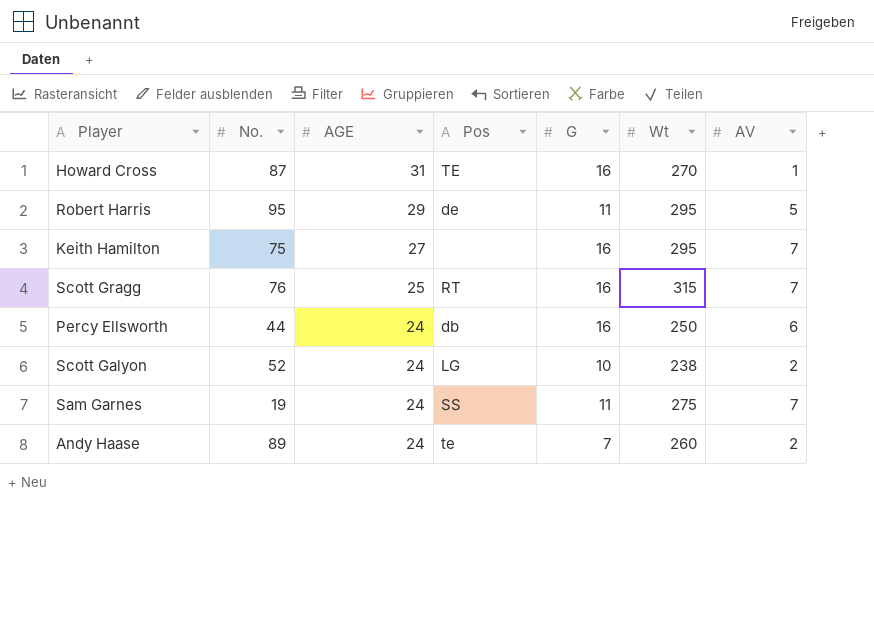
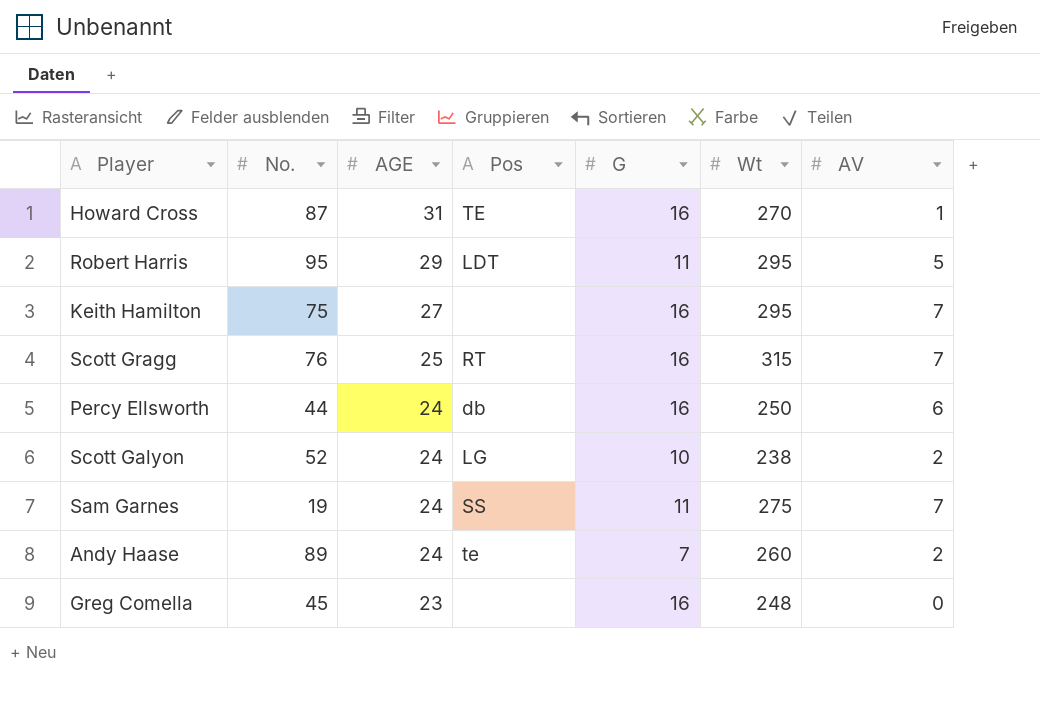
Robert Harris | Pos: de -> LDT
row Greg Comella: none -> 45 | 23 | none | 16 | 248 | 0

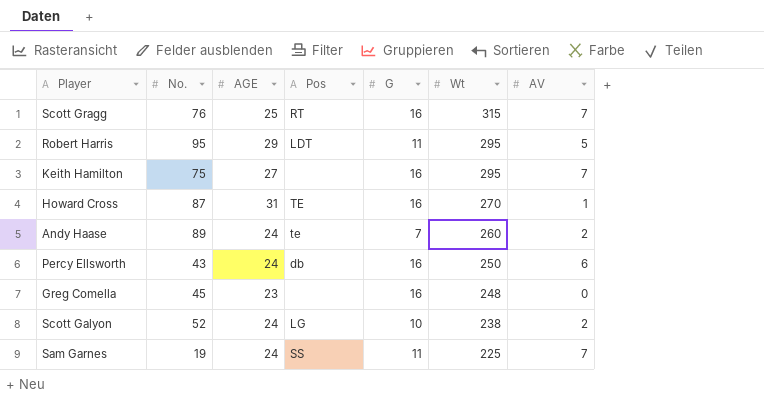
row order: AGE descending -> Wt descending
Percy Ellsworth | No.: 44 -> 43
Sam Garnes | Wt: 275 -> 225

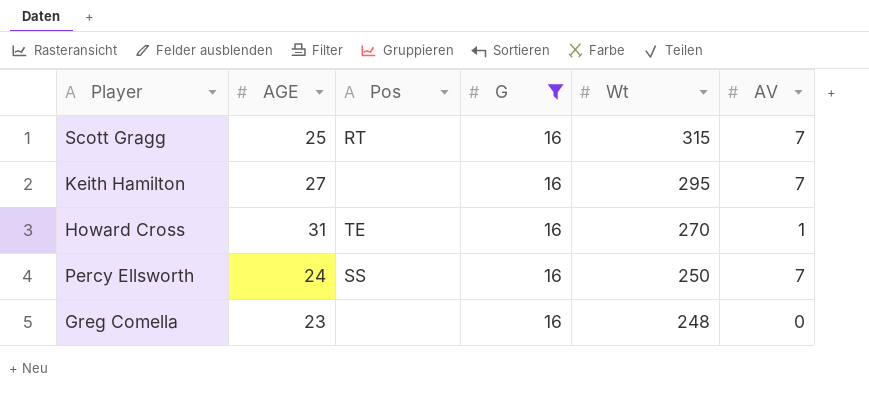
filter: none -> G = 16
column No. | position: 2 -> none
Percy Ellsworth | Pos: db -> SS
Percy Ellsworth | AV: 6 -> 7

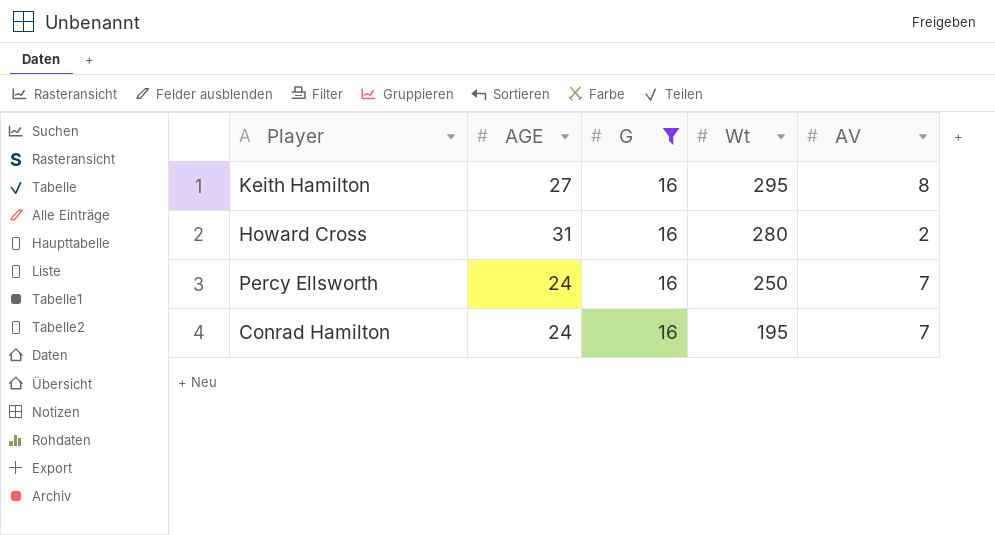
column Pos | position: 3 -> none
row Scott Gragg: 25 | RT | 16 | 315 | 7 -> none
row Greg Comella: 23 | none | 16 | 248 | 0 -> none
Keith Hamilton | AV: 7 -> 8
Howard Cross | Wt: 270 -> 280
Howard Cross | AV: 1 -> 2
row Conrad Hamilton: none -> 24 | 16 | 195 | 7

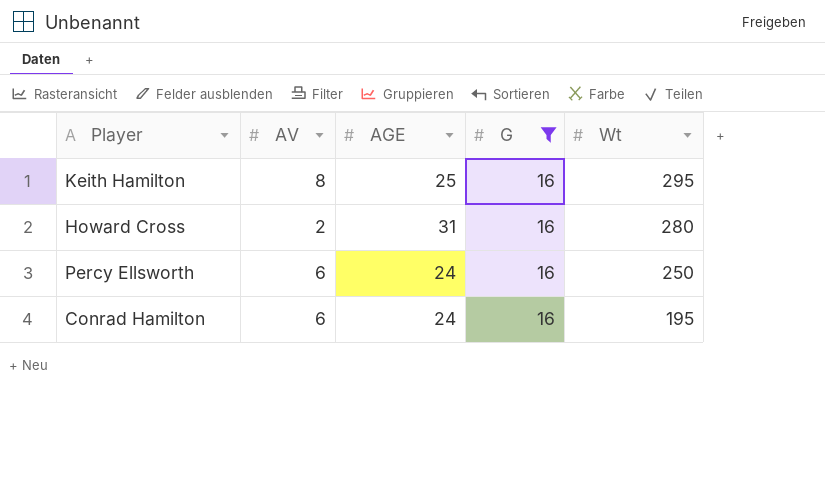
column AV | position: 5 -> 2
Keith Hamilton | AGE: 27 -> 25
Percy Ellsworth | AV: 7 -> 6
Conrad Hamilton | AV: 7 -> 6

